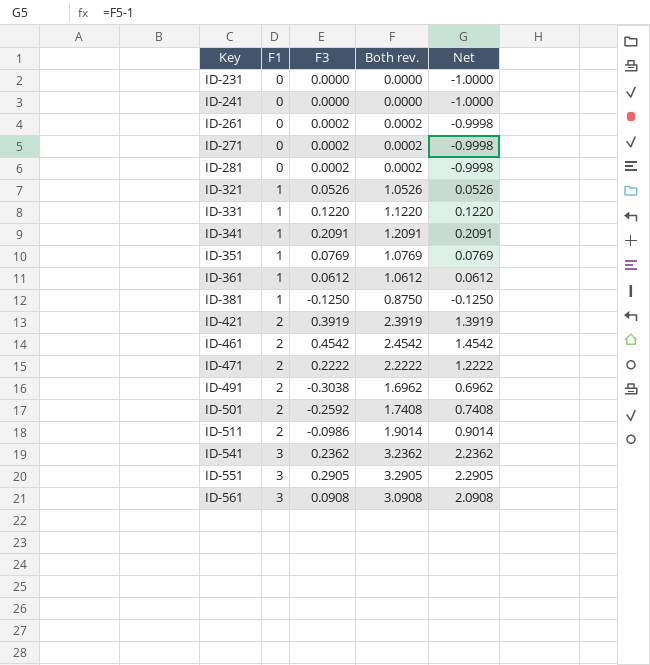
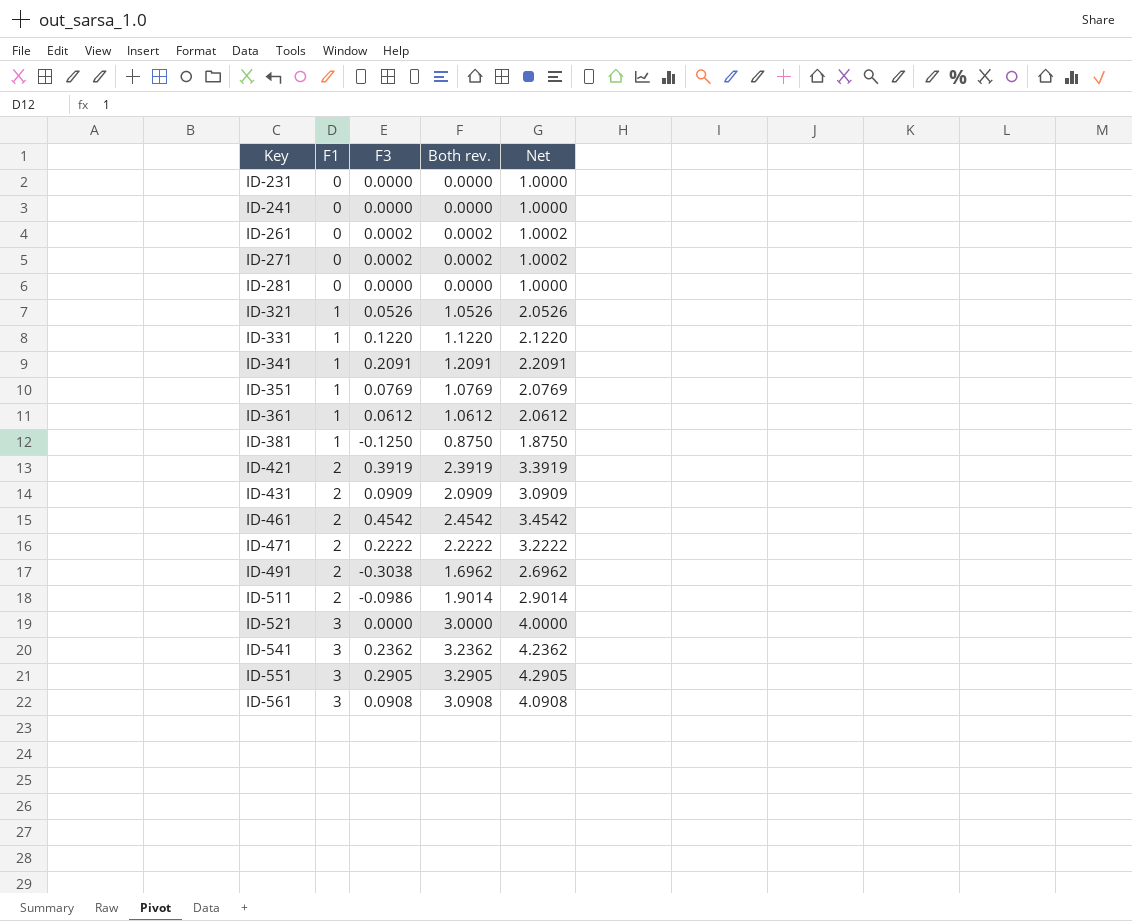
column Net | formula: [Both rev.] - 1 -> [Both rev.] + 1
row ID-501: 2 | -0.2592 | 1.7408 | 0.7408 -> none
ID-281 | F3: 0.0002 -> 0.0000
ID-281 | Both rev.: 0.0002 -> 0.0000
row ID-431: none -> 2 | 0.0909 | 2.0909 | 3.0909
row ID-521: none -> 3 | 0.0000 | 3.0000 | 4.0000

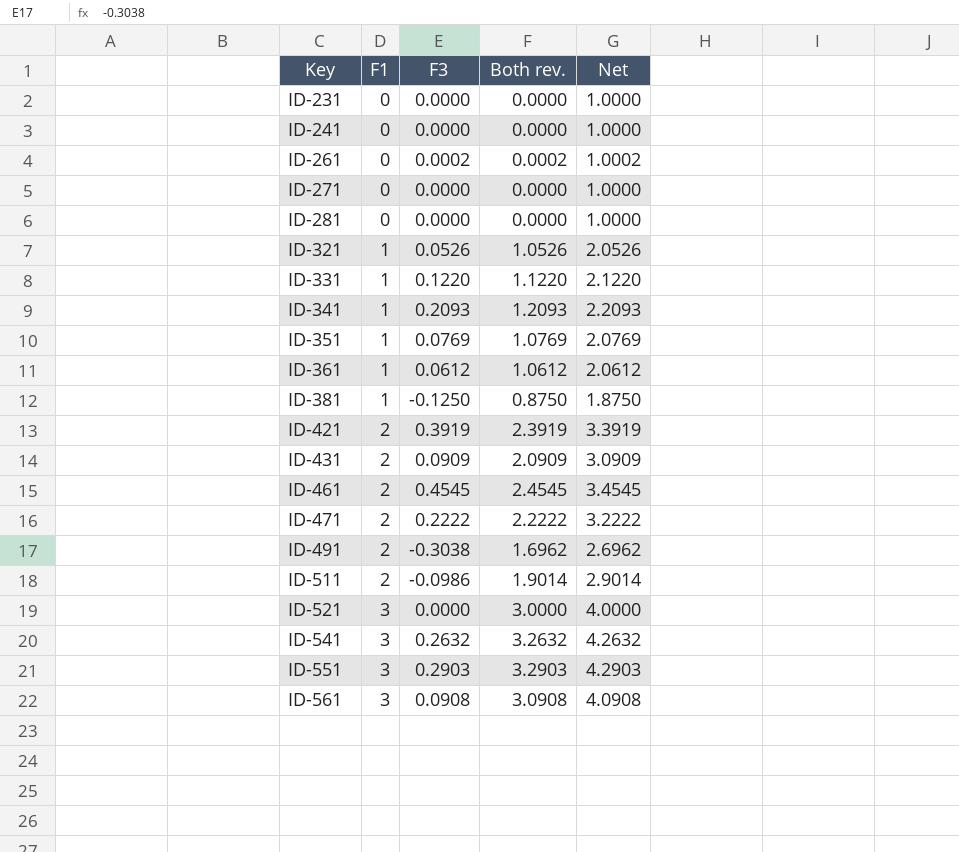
ID-271 | F3: 0.0002 -> 0.0000
ID-271 | Both rev.: 0.0002 -> 0.0000
ID-271 | Net: 1.0002 -> 1.0000
ID-341 | F3: 0.2091 -> 0.2093
ID-341 | Both rev.: 1.2091 -> 1.2093
ID-341 | Net: 2.2091 -> 2.2093
ID-461 | F3: 0.4542 -> 0.4545
ID-461 | Both rev.: 2.4542 -> 2.4545
ID-461 | Net: 3.4542 -> 3.4545
ID-541 | F3: 0.2362 -> 0.2632
ID-541 | Both rev.: 3.2362 -> 3.2632
ID-541 | Net: 4.2362 -> 4.2632
ID-551 | F3: 0.2905 -> 0.2903
ID-551 | Both rev.: 3.2905 -> 3.2903
ID-551 | Net: 4.2905 -> 4.2903

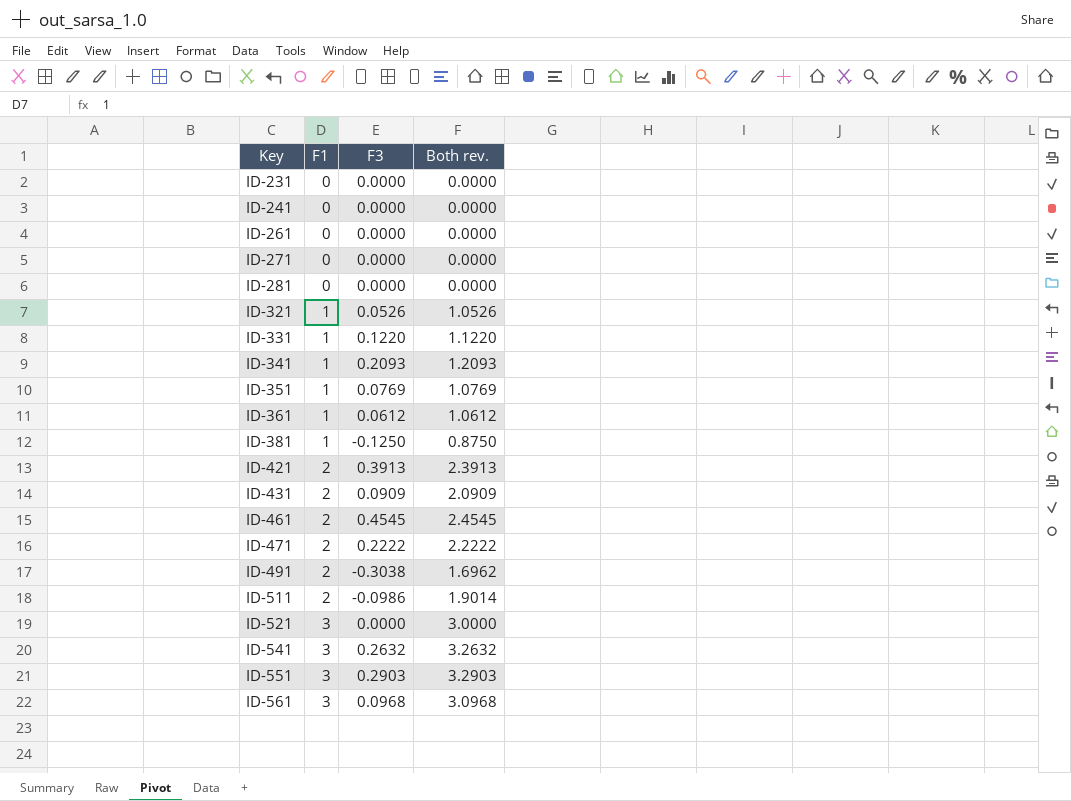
column Net | formula: [Both rev.] + 1 -> none
ID-261 | F3: 0.0002 -> 0.0000
ID-261 | Both rev.: 0.0002 -> 0.0000
ID-421 | F3: 0.3919 -> 0.3913
ID-421 | Both rev.: 2.3919 -> 2.3913
ID-561 | F3: 0.0908 -> 0.0968
ID-561 | Both rev.: 3.0908 -> 3.0968

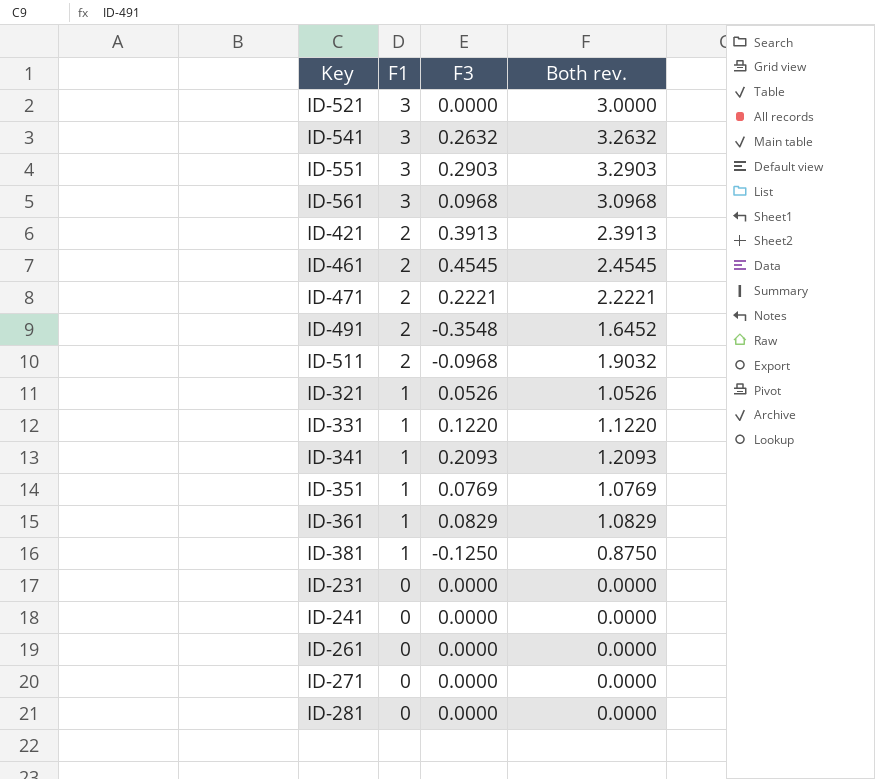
row order: Key ascending -> F1 descending
row ID-431: 2 | 0.0909 | 2.0909 -> none
ID-471 | F3: 0.2222 -> 0.2221
ID-471 | Both rev.: 2.2222 -> 2.2221
ID-491 | F3: -0.3038 -> -0.3548
ID-491 | Both rev.: 1.6962 -> 1.6452
ID-511 | F3: -0.0986 -> -0.0968
ID-511 | Both rev.: 1.9014 -> 1.9032
ID-361 | F3: 0.0612 -> 0.0829
ID-361 | Both rev.: 1.0612 -> 1.0829

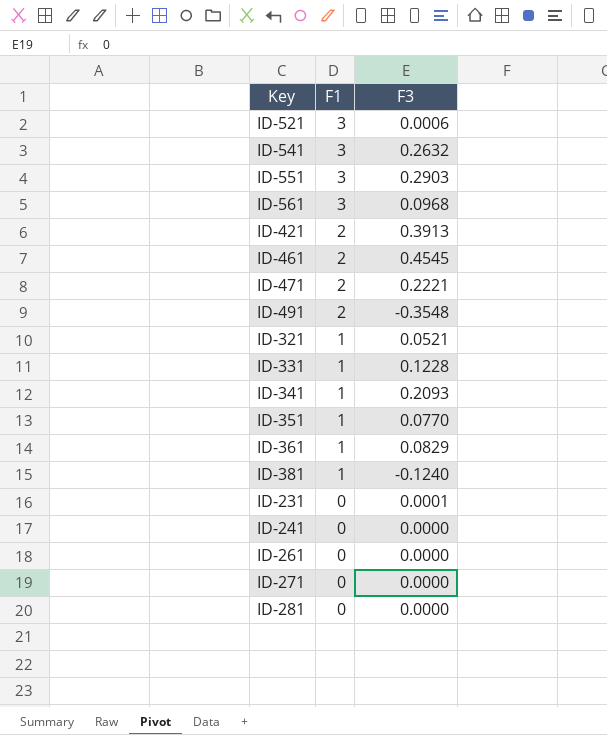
column Both rev. | formula: [F1] + [F3] -> none
row ID-511: 2 | -0.0968 | 1.9032 -> none
ID-521 | F3: 0.0000 -> 0.0006
ID-321 | F3: 0.0526 -> 0.0521
ID-331 | F3: 0.1220 -> 0.1228
ID-351 | F3: 0.0769 -> 0.0770
ID-381 | F3: -0.1250 -> -0.1240
ID-231 | F3: 0.0000 -> 0.0001

